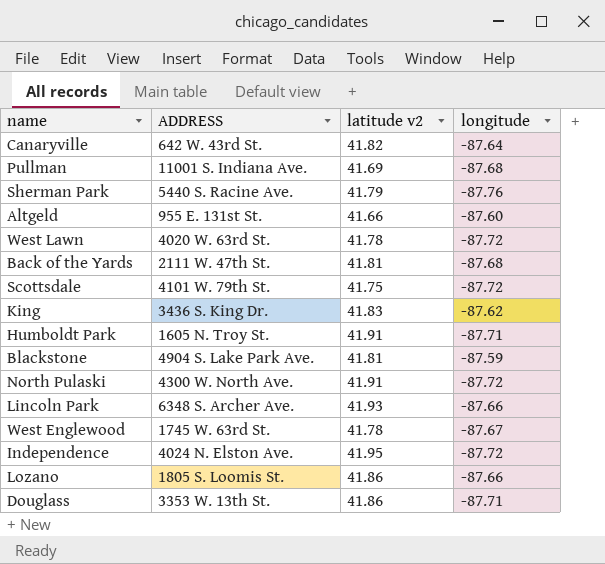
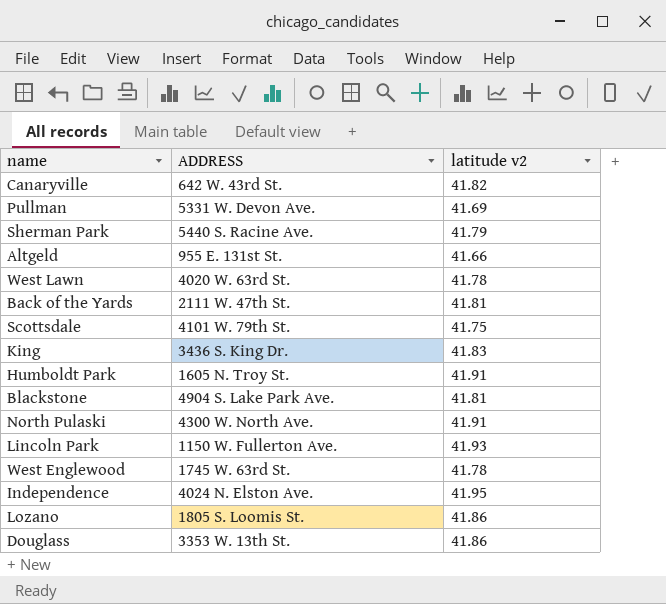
column longitude | position: 4 -> none
Pullman | ADDRESS: 11001 S. Indiana Ave. -> 5331 W. Devon Ave.
Lincoln Park | ADDRESS: 6348 S. Archer Ave. -> 1150 W. Fullerton Ave.

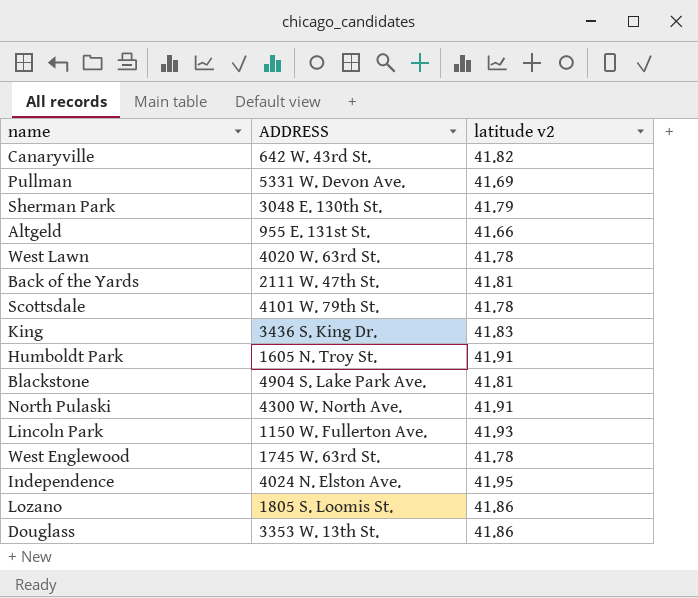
Sherman Park | ADDRESS: 5440 S. Racine Ave. -> 3048 E. 130th St.
Scottsdale | latitude v2: 41.75 -> 41.78

